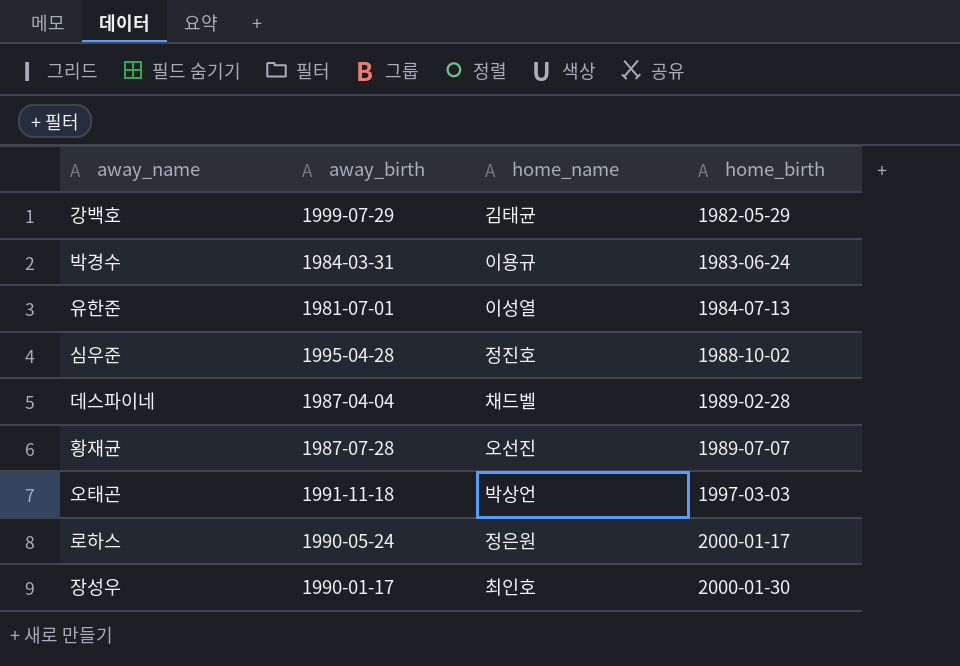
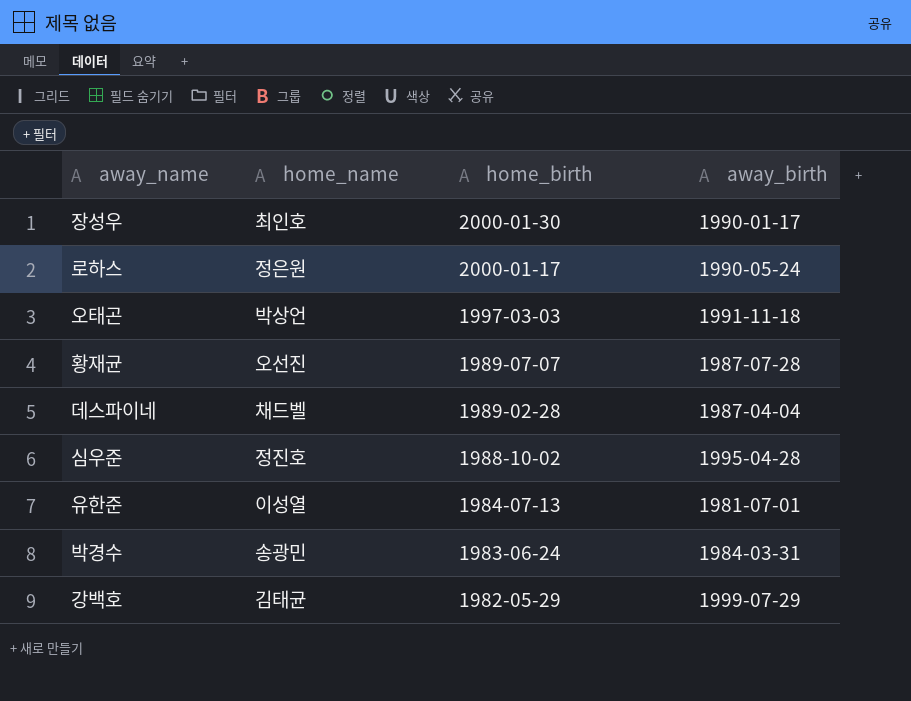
row order: home_birth ascending -> home_birth descending
column away_birth | position: 2 -> 4
박경수 | home_name: 이용규 -> 송광민

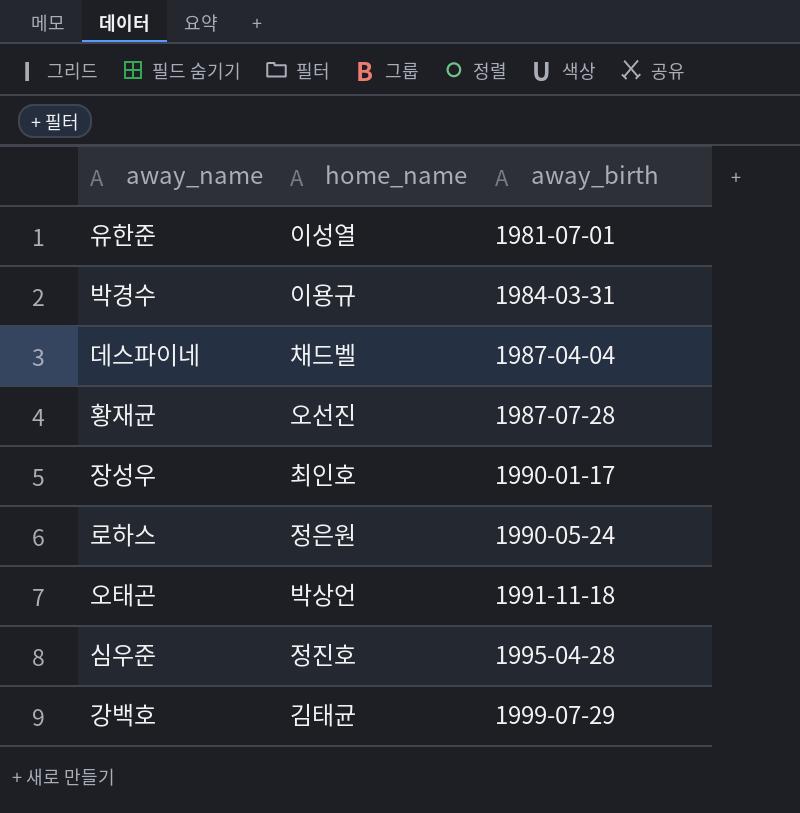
row order: home_birth descending -> away_birth ascending
column home_birth | position: 3 -> none
박경수 | home_name: 송광민 -> 이용규

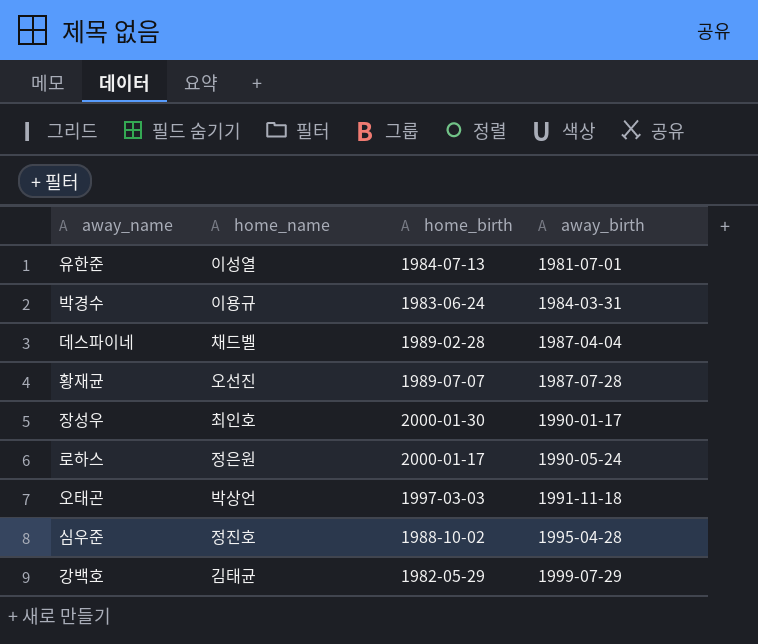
column home_birth | position: none -> 3

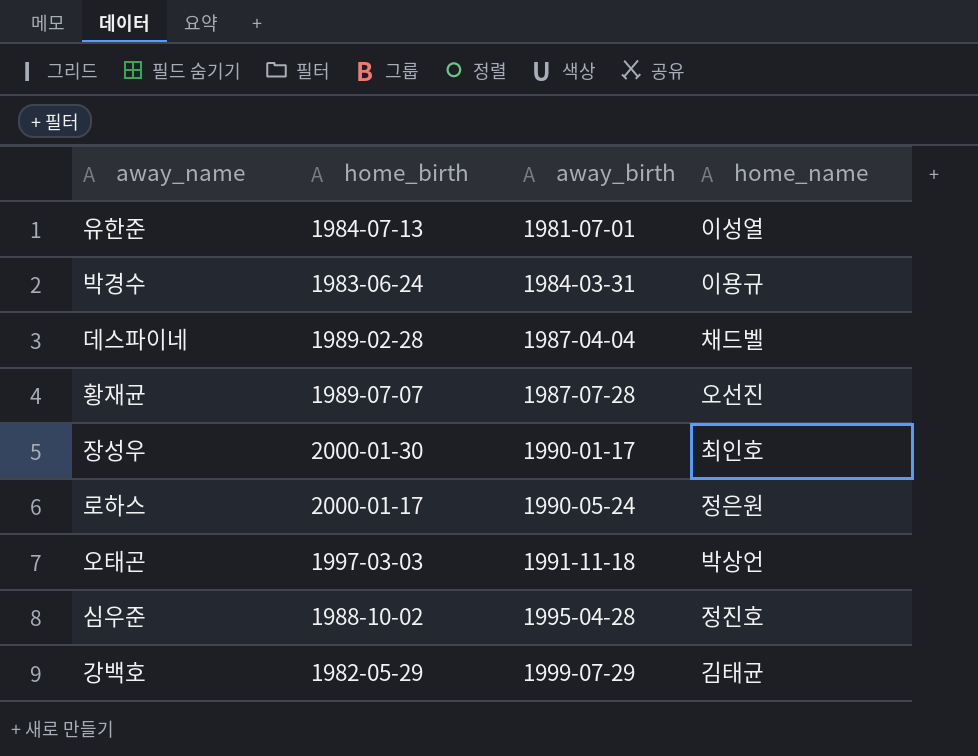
column home_name | position: 2 -> 4

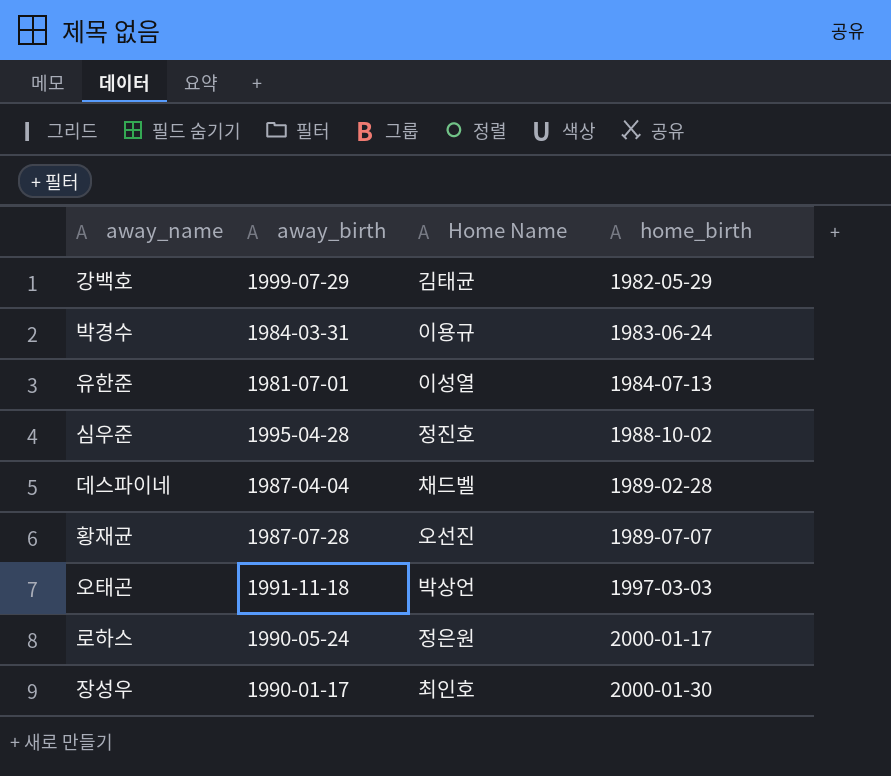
row order: away_birth ascending -> home_birth ascending
column name: home_name -> Home Name
column home_birth | position: 2 -> 4

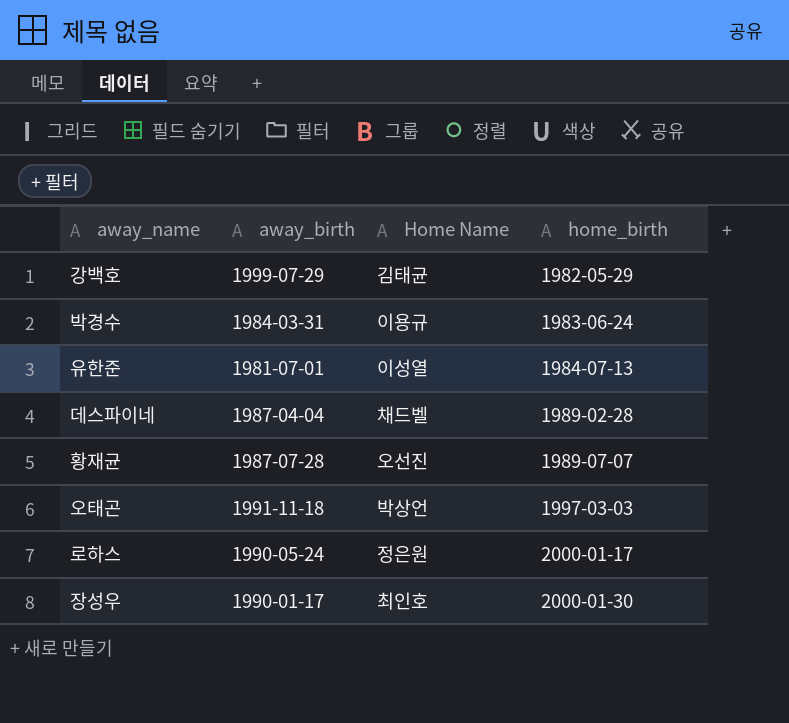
row 심우준: 1995-04-28 | 정진호 | 1988-10-02 -> none

